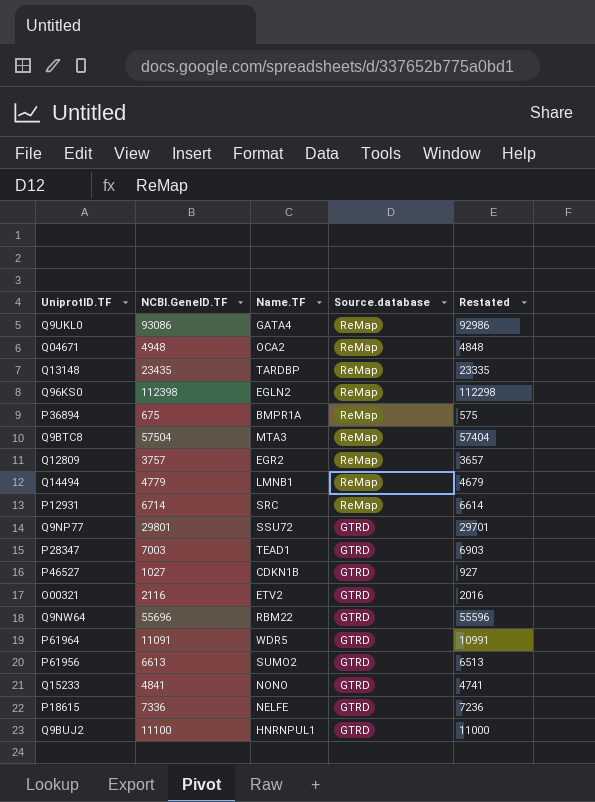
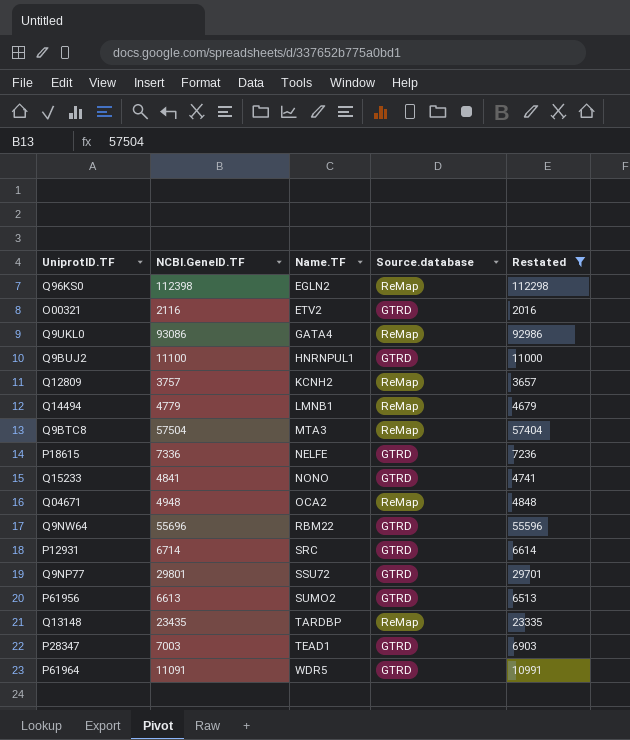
filter: none -> Restated >= 2016
row order: Source.database descending -> Name.TF ascending
Q12809 | Name.TF: EGR2 -> KCNH2
P12931 | Source.database: ReMap -> GTRD

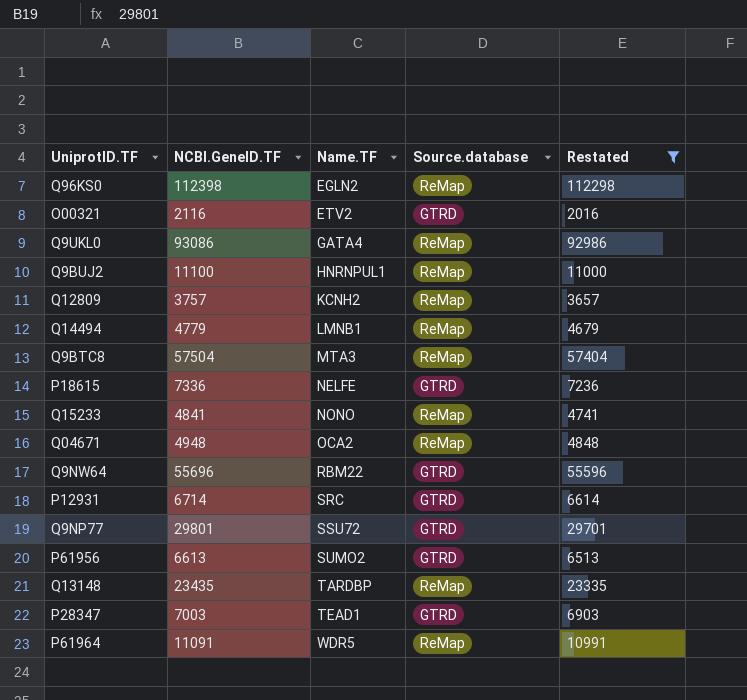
Q9BUJ2 | Source.database: GTRD -> ReMap
Q15233 | Source.database: GTRD -> ReMap
P61964 | Source.database: GTRD -> ReMap

